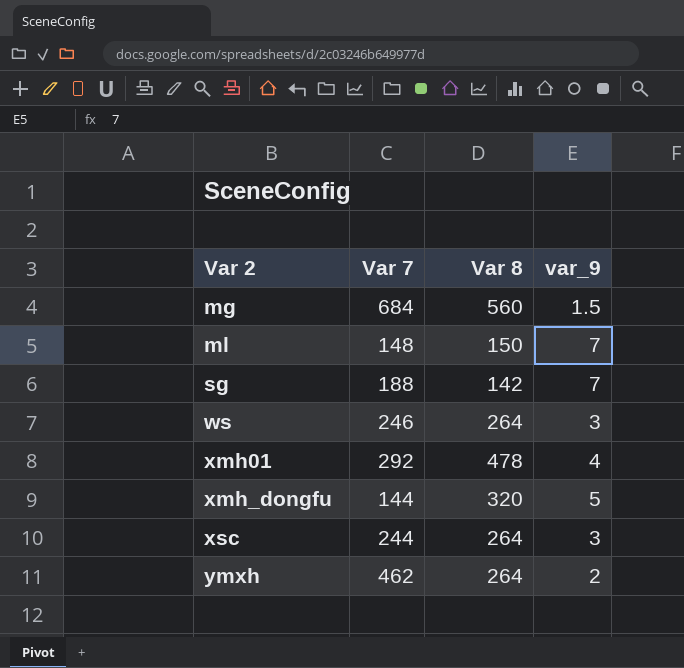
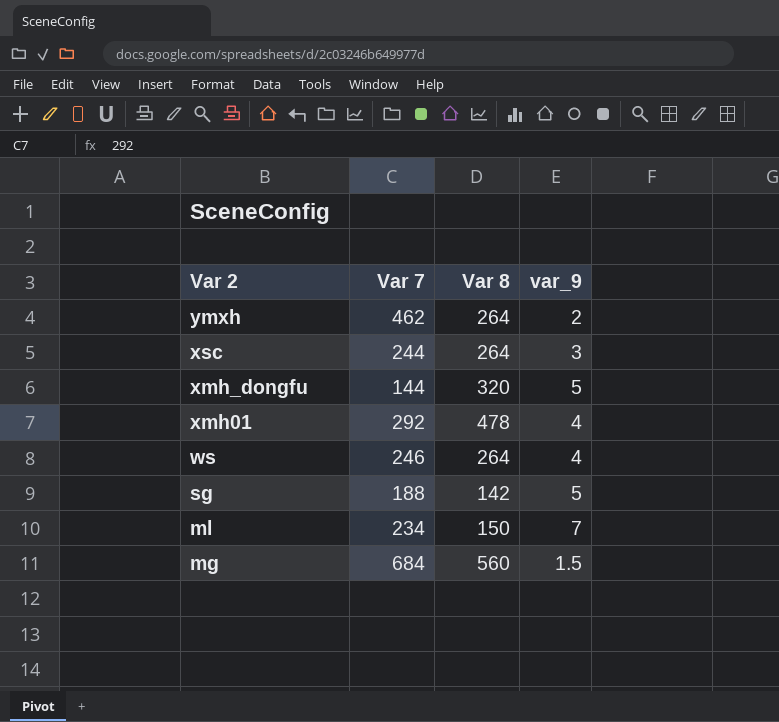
row order: Var 2 ascending -> Var 2 descending
ws | var_9: 3 -> 4
sg | var_9: 7 -> 5
ml | Var 7: 148 -> 234

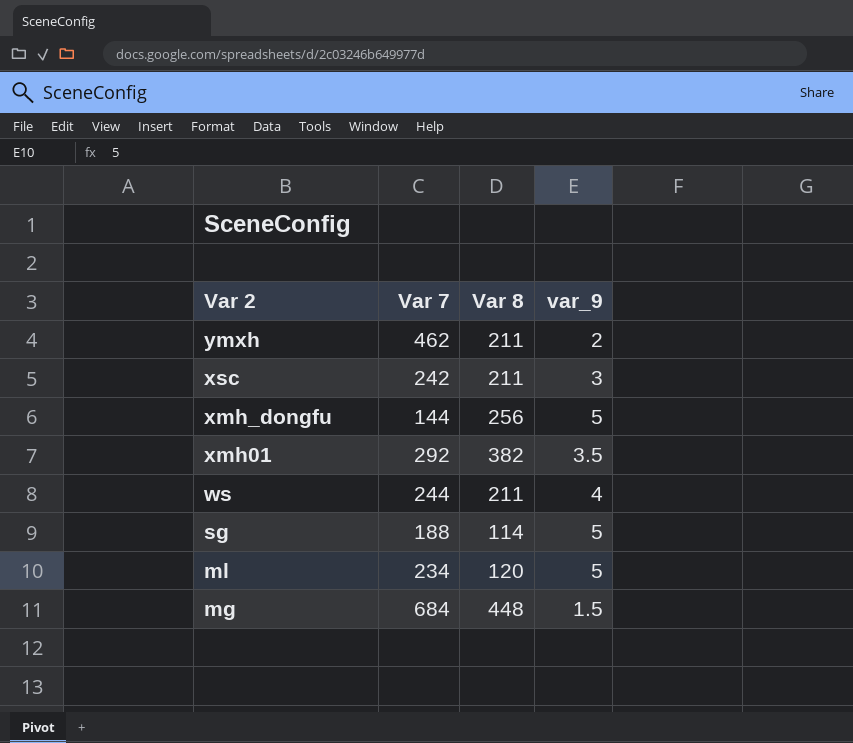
ymxh | Var 8: 264 -> 211
xsc | Var 7: 244 -> 242
xsc | Var 8: 264 -> 211
xmh_dongfu | Var 8: 320 -> 256
xmh01 | Var 8: 478 -> 382
xmh01 | var_9: 4 -> 3.5
ws | Var 7: 246 -> 244
ws | Var 8: 264 -> 211
sg | Var 8: 142 -> 114
ml | Var 8: 150 -> 120
ml | var_9: 7 -> 5
mg | Var 8: 560 -> 448

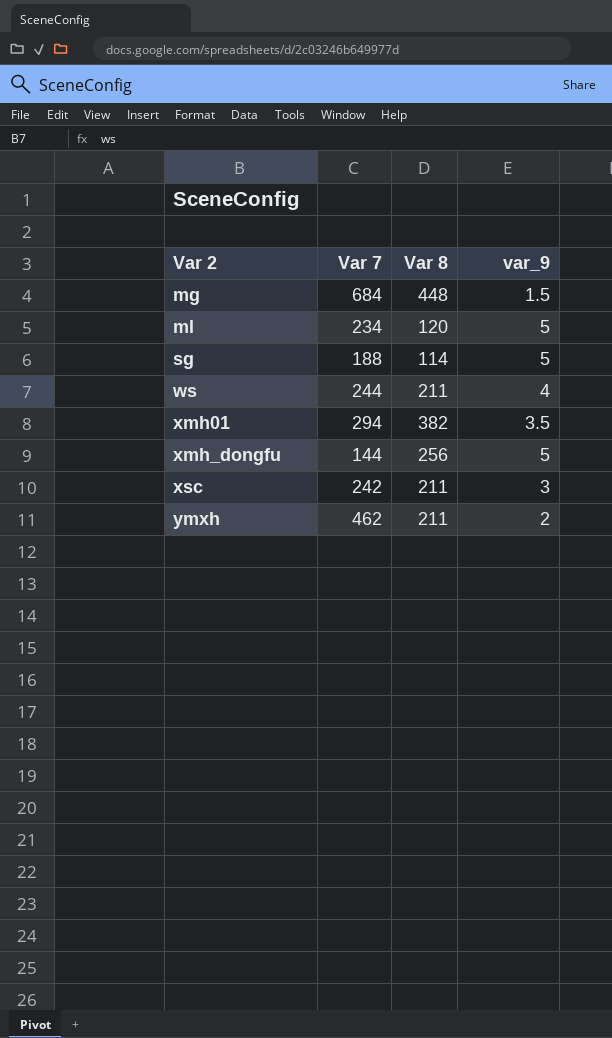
row order: Var 2 descending -> Var 2 ascending
xmh01 | Var 7: 292 -> 294

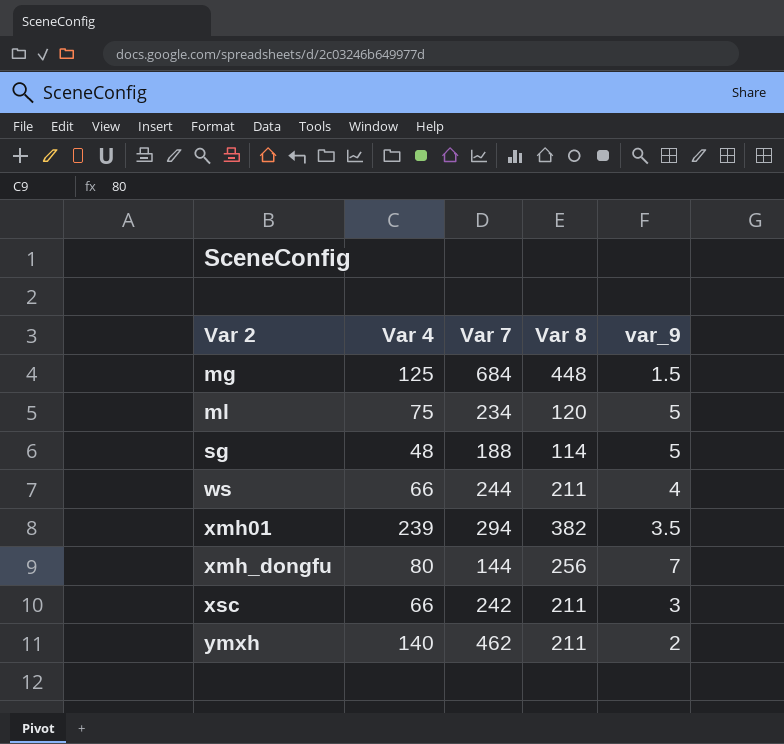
column Var 4 | position: none -> 2
xmh_dongfu | var_9: 5 -> 7

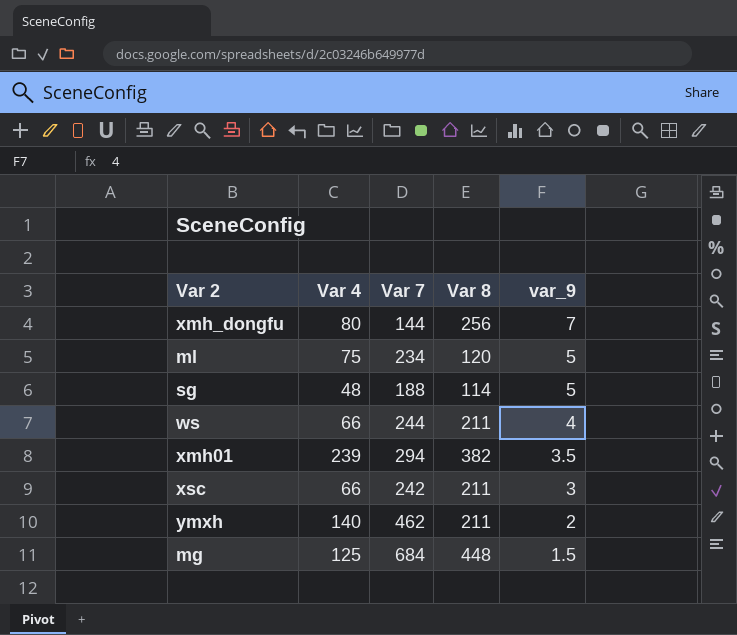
row order: Var 2 ascending -> var_9 descending

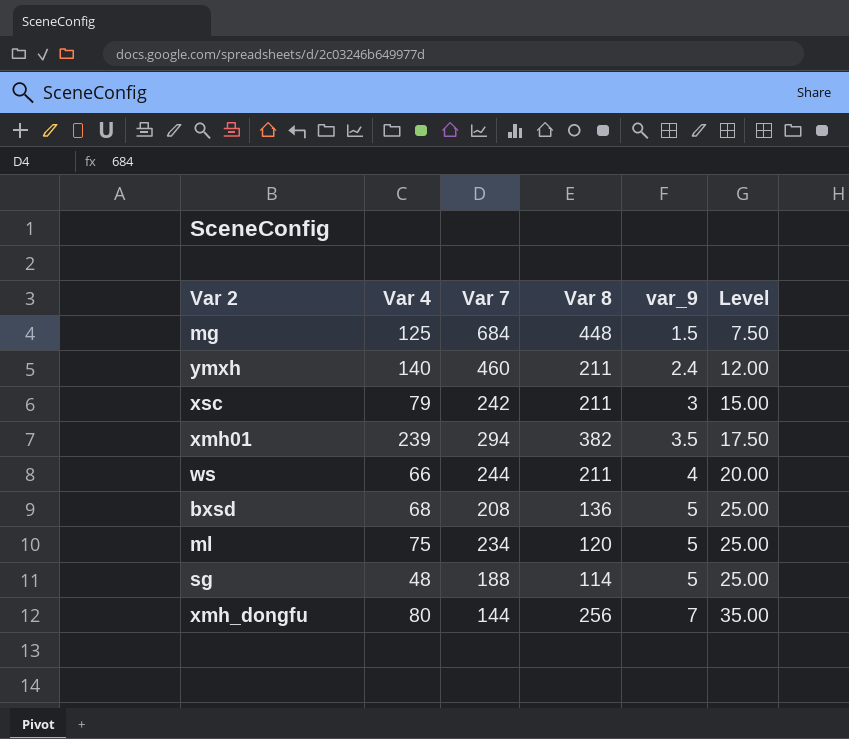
row order: var_9 descending -> var_9 ascending
column Level | formula: none -> [var_9] * 5
ymxh | Var 7: 462 -> 460
ymxh | var_9: 2 -> 2.4
xsc | Var 4: 66 -> 79
row bxsd: none -> 68 | 208 | 136 | 5 | 25.00

